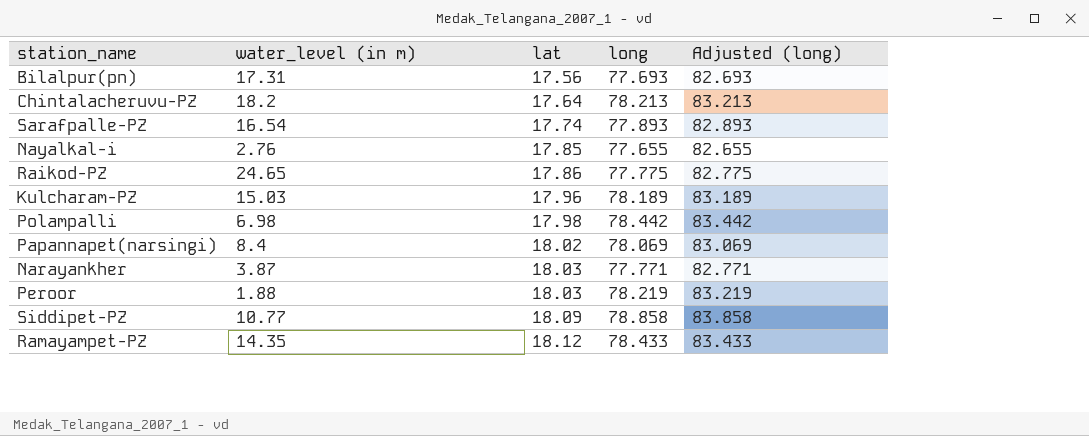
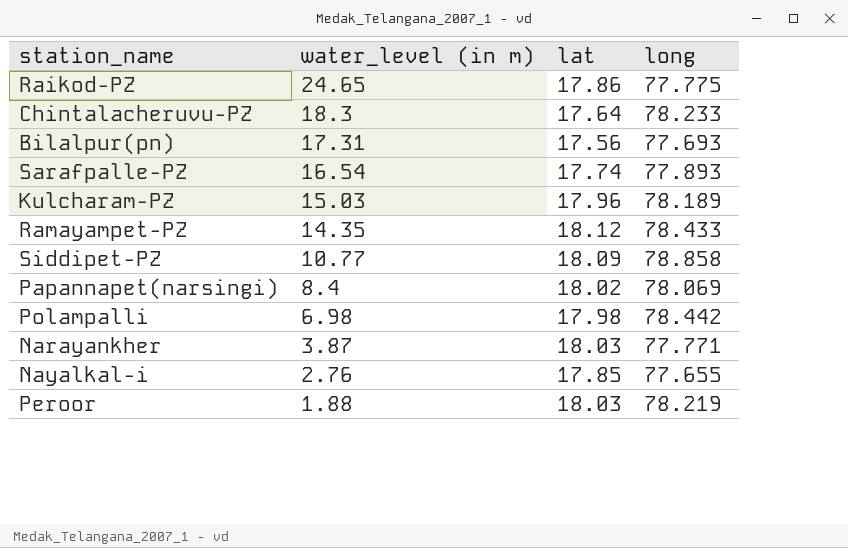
row order: lat ascending -> water_level (in m) descending
column Adjusted (long) | formula: [long] + 5 -> none
Chintalacheruvu-PZ | water_level (in m): 18.2 -> 18.3
Chintalacheruvu-PZ | long: 78.213 -> 78.233

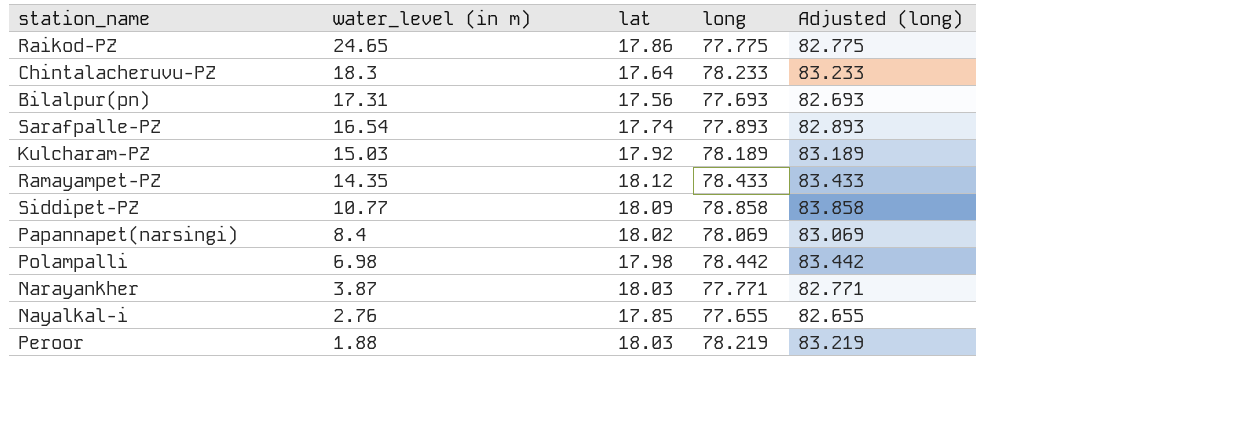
column Adjusted (long) | formula: none -> [long] + 5
Kulcharam-PZ | lat: 17.96 -> 17.92

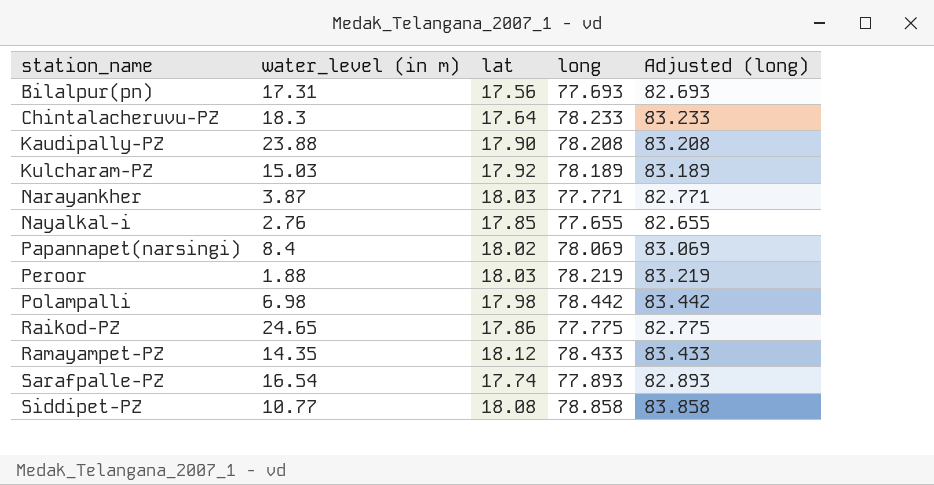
row order: water_level (in m) descending -> station_name ascending
row Kaudipally-PZ: none -> 23.88 | 17.90 | 78.208 | 83.208
Siddipet-PZ | lat: 18.09 -> 18.08

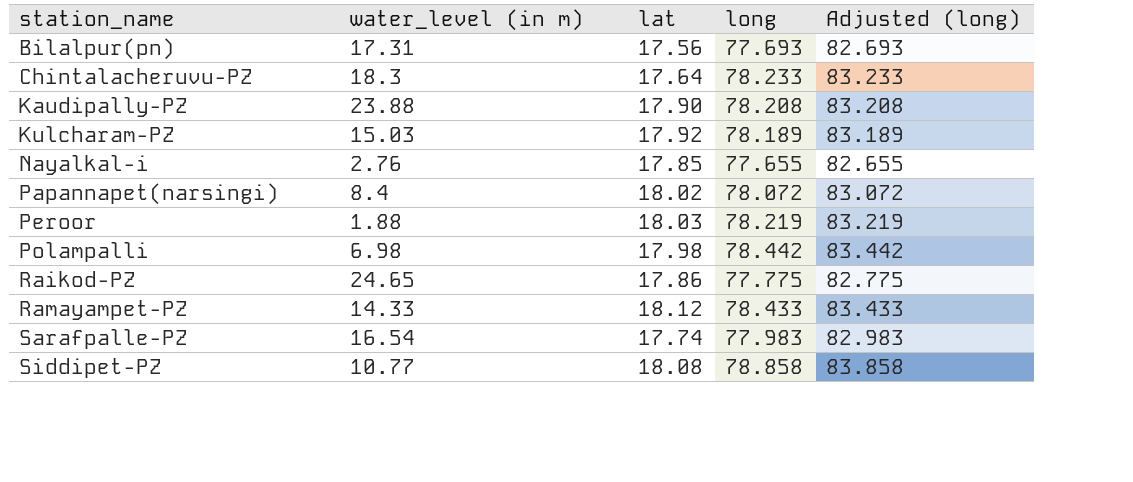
row Narayankher: 3.87 | 18.03 | 77.771 | 82.771 -> none
Papannapet(narsingi) | long: 78.069 -> 78.072
Papannapet(narsingi) | Adjusted (long): 83.069 -> 83.072
Ramayampet-PZ | water_level (in m): 14.35 -> 14.33
Sarafpalle-PZ | long: 77.893 -> 77.983
Sarafpalle-PZ | Adjusted (long): 82.893 -> 82.983

